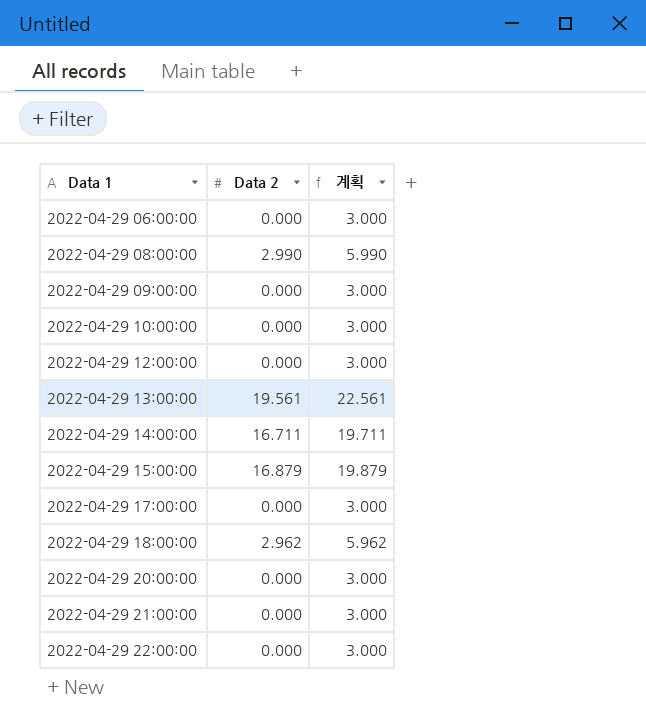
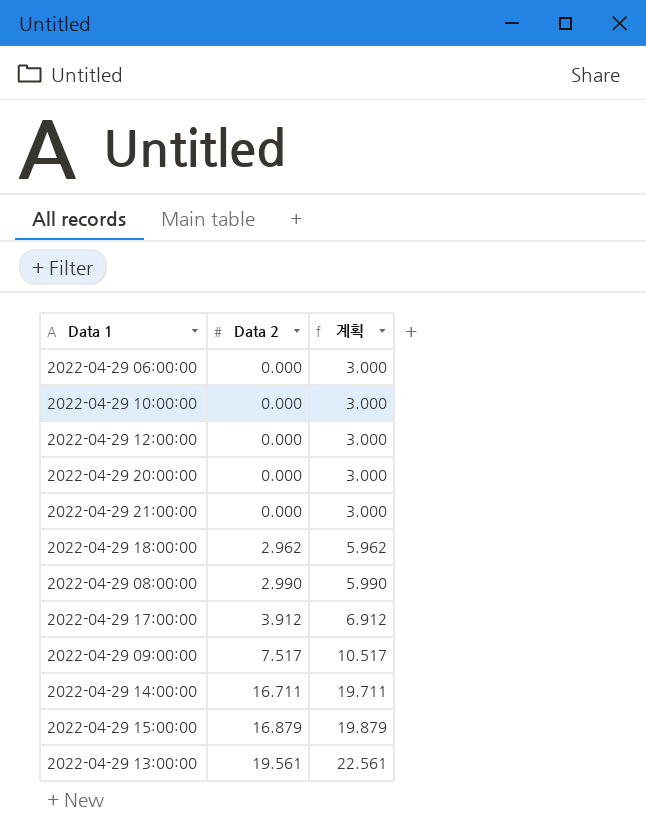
row order: Data 1 ascending -> Data 2 ascending
row 2022-04-29 22:00:00: 0.000 | 3.000 -> none
2022-04-29 17:00:00 | Data 2: 0.000 -> 3.912
2022-04-29 17:00:00 | 계획: 3.000 -> 6.912
2022-04-29 09:00:00 | Data 2: 0.000 -> 7.517
2022-04-29 09:00:00 | 계획: 3.000 -> 10.517

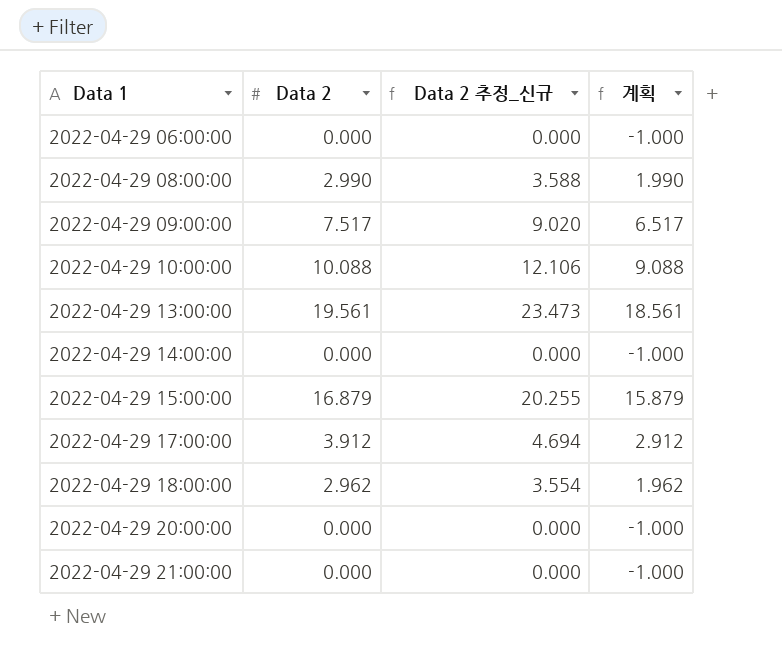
row order: Data 2 ascending -> Data 1 ascending
column Data 2 추정_신규 | formula: none -> [Data 2] * 1.2
column 계획 | formula: [Data 2] + 3 -> [Data 2] - 1
row 2022-04-29 12:00:00: 0.000 | 3.000 -> none
2022-04-29 10:00:00 | Data 2: 0.000 -> 10.088
2022-04-29 14:00:00 | Data 2: 16.711 -> 0.000

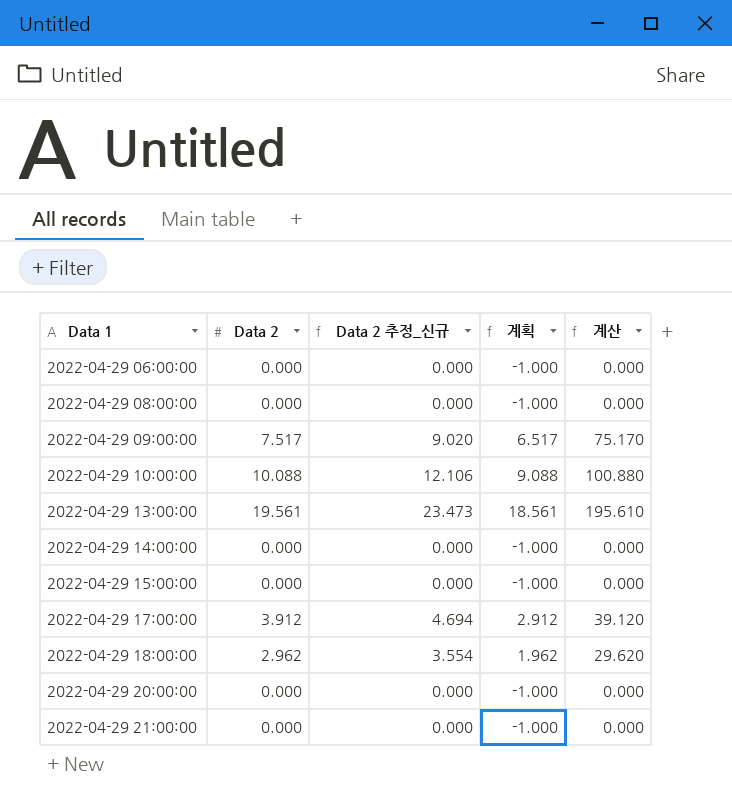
column 계산 | formula: none -> [Data 2] * 10
2022-04-29 08:00:00 | Data 2: 2.990 -> 0.000
2022-04-29 08:00:00 | Data 2 추정_신규: 3.588 -> 0.000
2022-04-29 08:00:00 | 계획: 1.990 -> -1.000
2022-04-29 15:00:00 | Data 2: 16.879 -> 0.000
2022-04-29 15:00:00 | Data 2 추정_신규: 20.255 -> 0.000
2022-04-29 15:00:00 | 계획: 15.879 -> -1.000

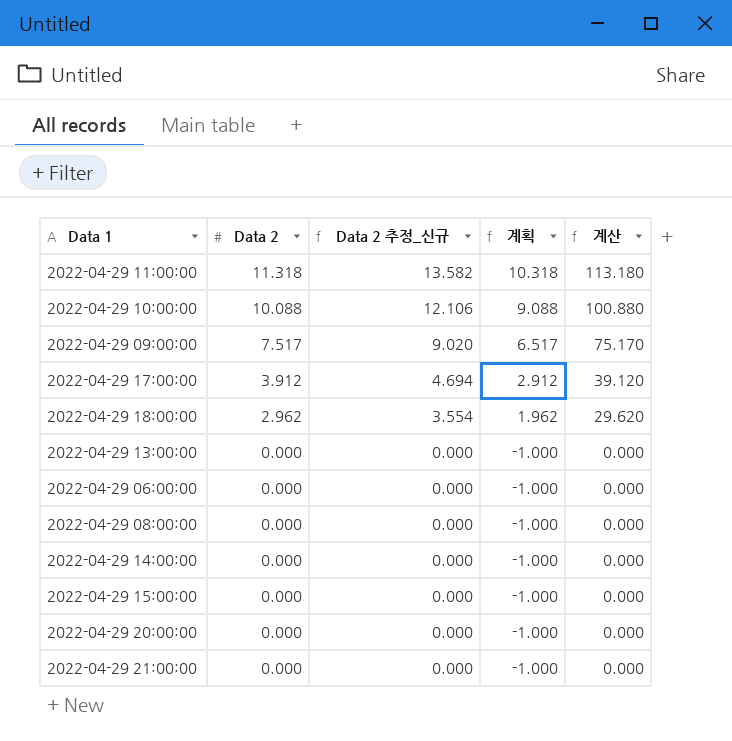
row order: Data 1 ascending -> Data 2 descending
row 2022-04-29 11:00:00: none -> 11.318 | 13.582 | 10.318 | 113.180
2022-04-29 13:00:00 | Data 2: 19.561 -> 0.000
2022-04-29 13:00:00 | Data 2 추정_신규: 23.473 -> 0.000
2022-04-29 13:00:00 | 계획: 18.561 -> -1.000
2022-04-29 13:00:00 | 계산: 195.610 -> 0.000

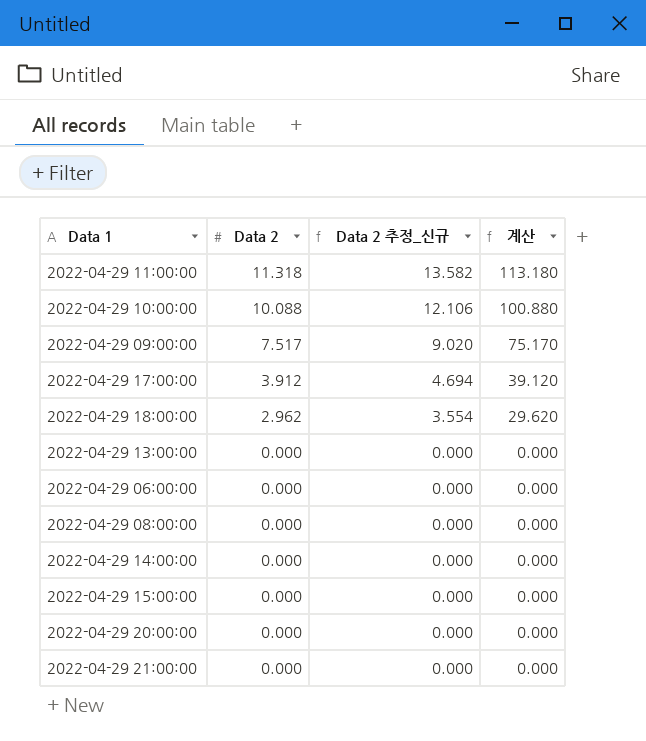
column 계획 | formula: [Data 2] - 1 -> none

